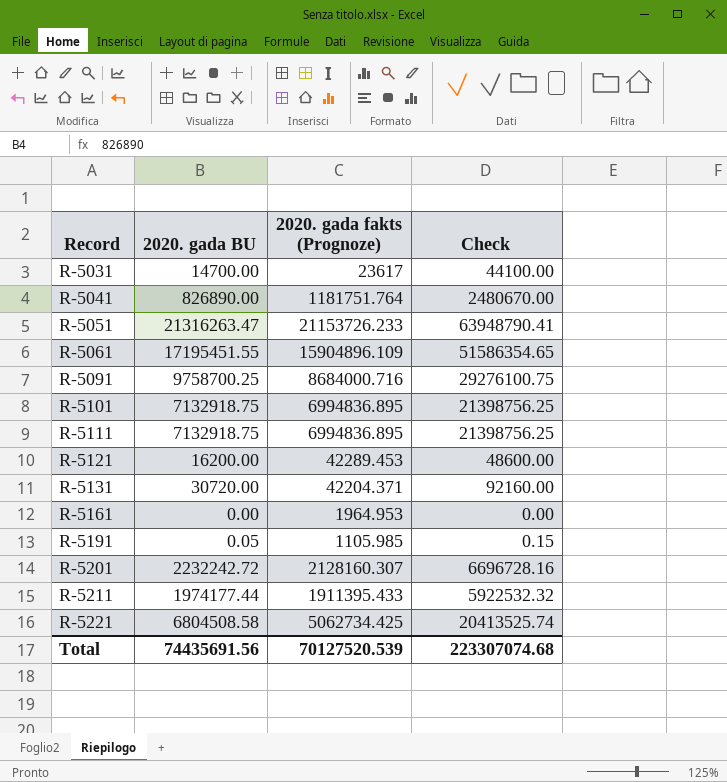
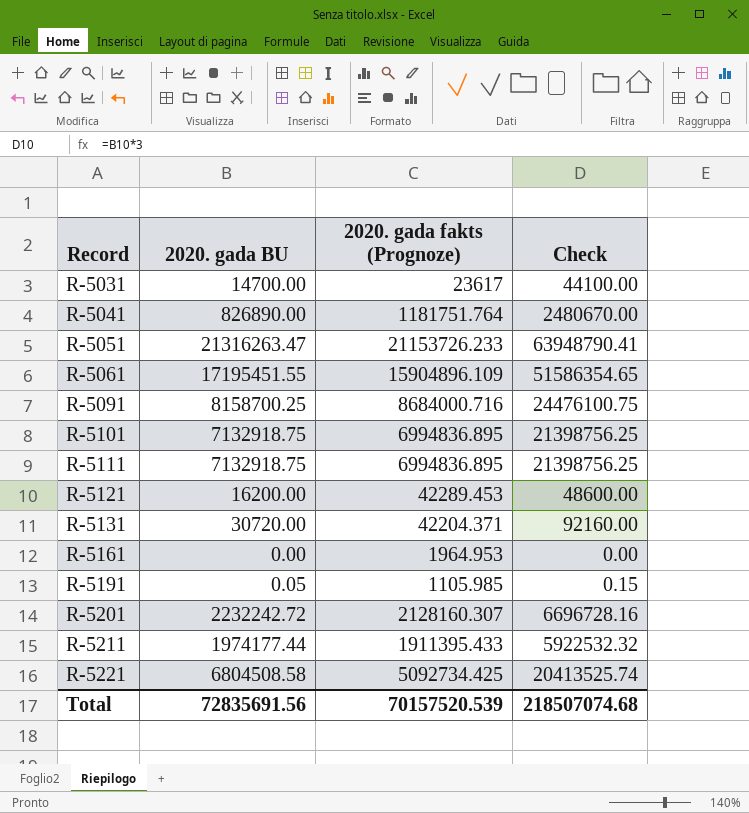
R-5091 | 2020. gada BU: 9758700.25 -> 8158700.25
R-5091 | Check: 29276100.75 -> 24476100.75
R-5221 | 2020. gada fakts (Prognoze): 5062734.425 -> 5092734.425
Total | 2020. gada BU: 74435691.56 -> 72835691.56
Total | 2020. gada fakts (Prognoze): 70127520.539 -> 70157520.539
Total | Check: 223307074.68 -> 218507074.68

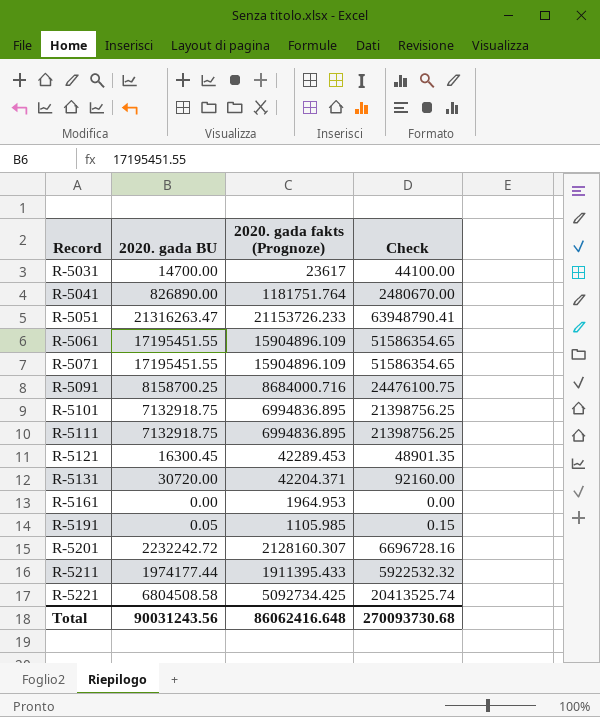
row R-5071: none -> 17195451.55 | 15904896.109 | 51586354.65
R-5121 | 2020. gada BU: 16200.00 -> 16300.45
R-5121 | Check: 48600.00 -> 48901.35
Total | 2020. gada BU: 72835691.56 -> 90031243.56
Total | 2020. gada fakts (Prognoze): 70157520.539 -> 86062416.648
Total | Check: 218507074.68 -> 270093730.68

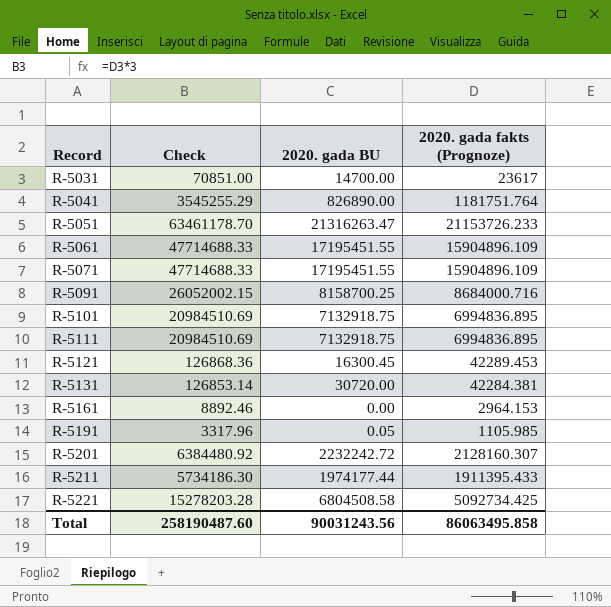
column Check | formula: [2020. gada BU] * 3 -> [2020. gada fakts (Prognoze)] * 3
column Check | position: 4 -> 2
R-5131 | 2020. gada fakts (Prognoze): 42204.371 -> 42284.381
R-5161 | 2020. gada fakts (Prognoze): 1964.953 -> 2964.153
Total | Check: 270093730.68 -> 258190487.60
Total | 2020. gada fakts (Prognoze): 86062416.648 -> 86063495.858

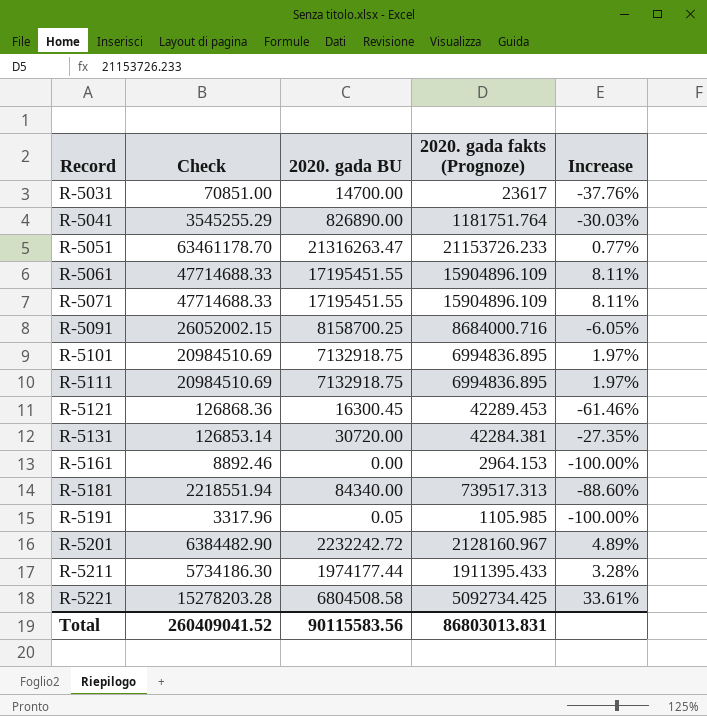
column Increase | formula: none -> ([2020. gada BU] - [2020. gada fakts (Prognoze)]) / [2020. gada fakts (Prognoze)]
row R-5181: none -> 2218551.94 | 84340.00 | 739517.313 | -88.60%
R-5201 | Check: 6384480.92 -> 6384482.90
R-5201 | 2020. gada fakts (Prognoze): 2128160.307 -> 2128160.967
Total | Check: 258190487.60 -> 260409041.52
Total | 2020. gada BU: 90031243.56 -> 90115583.56
Total | 2020. gada fakts (Prognoze): 86063495.858 -> 86803013.831

